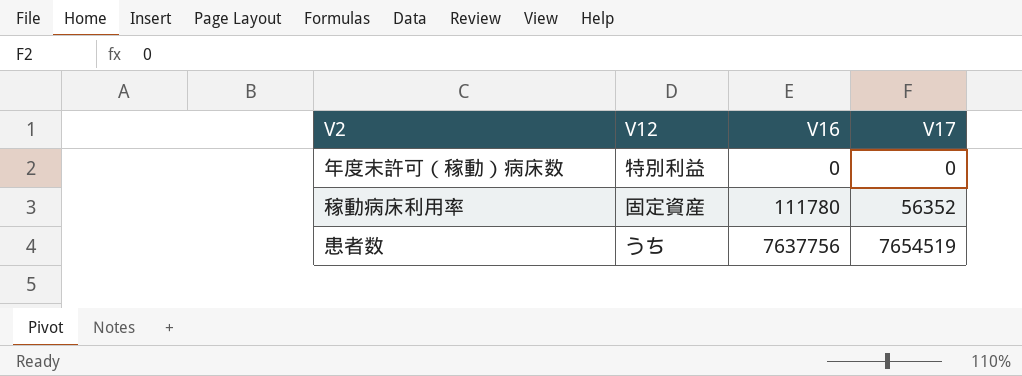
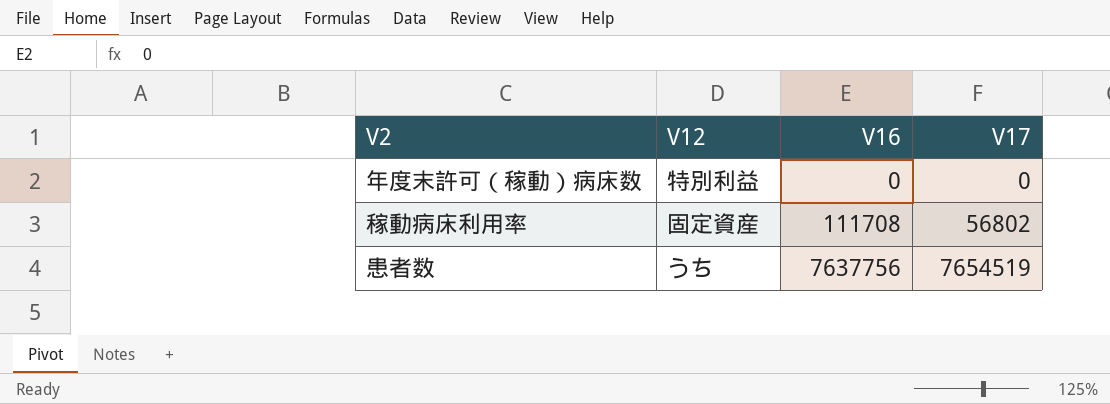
稼動病床利用率 | V16: 111780 -> 111708
稼動病床利用率 | V17: 56352 -> 56802

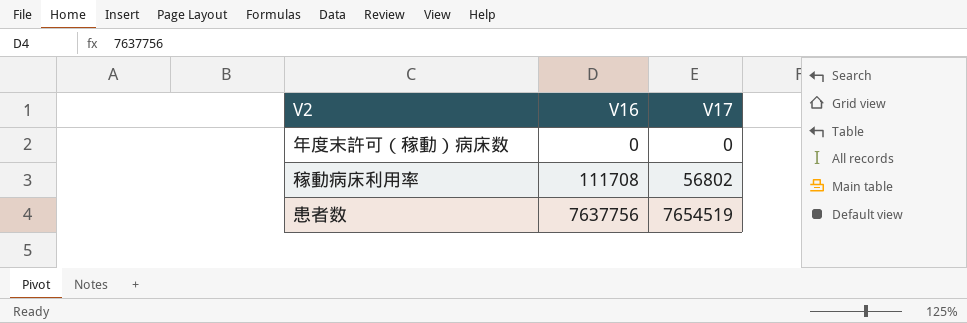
column V12 | position: 2 -> none

